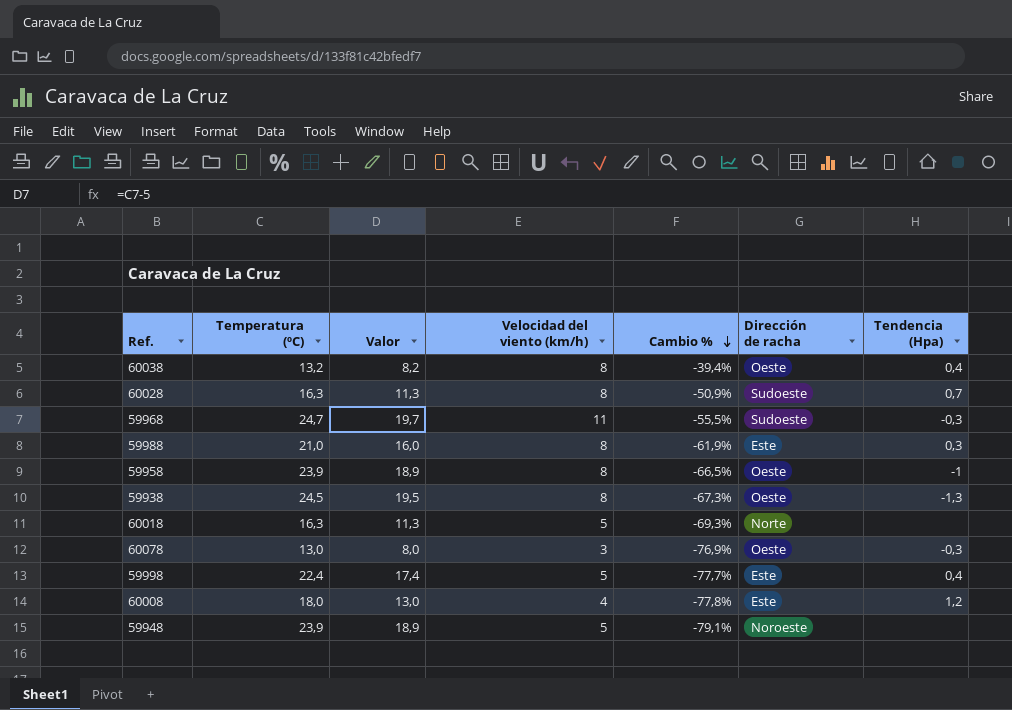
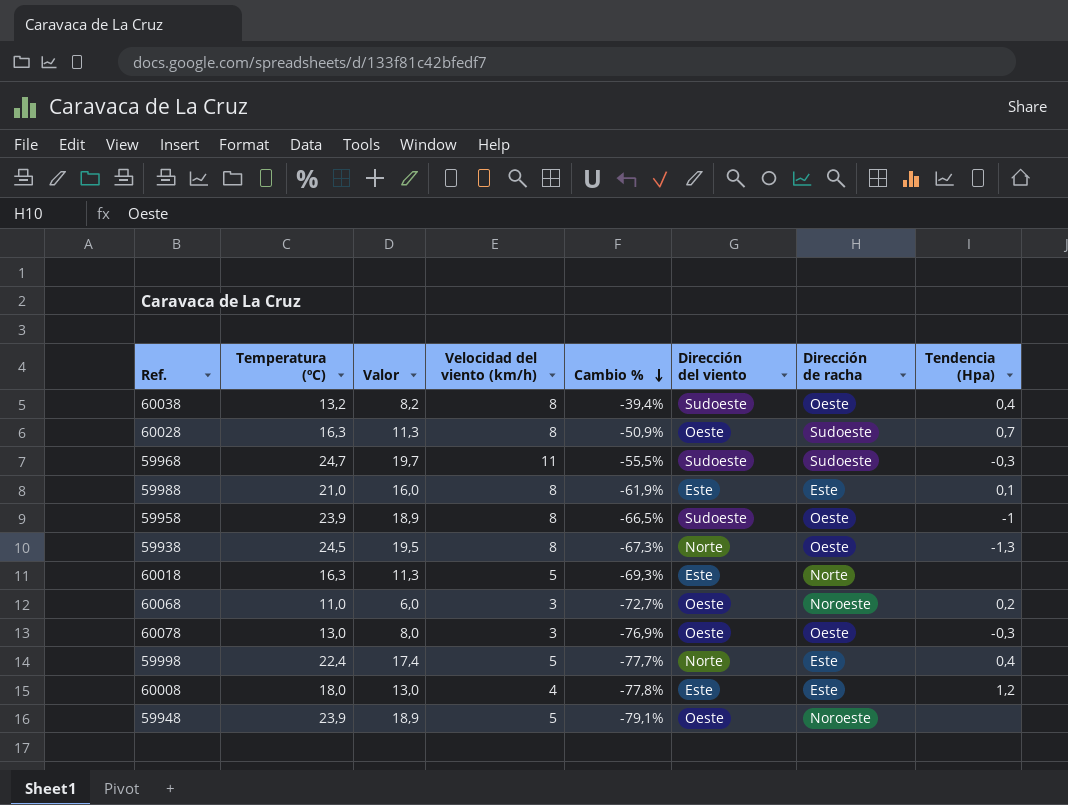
column Dirección del viento | position: none -> 6
59988 | Tendencia (Hpa): 0,3 -> 0,1
row 60068: none -> 11,0 | 6,0 | 3 | -72,7% | Oeste | Noroeste | 0,2

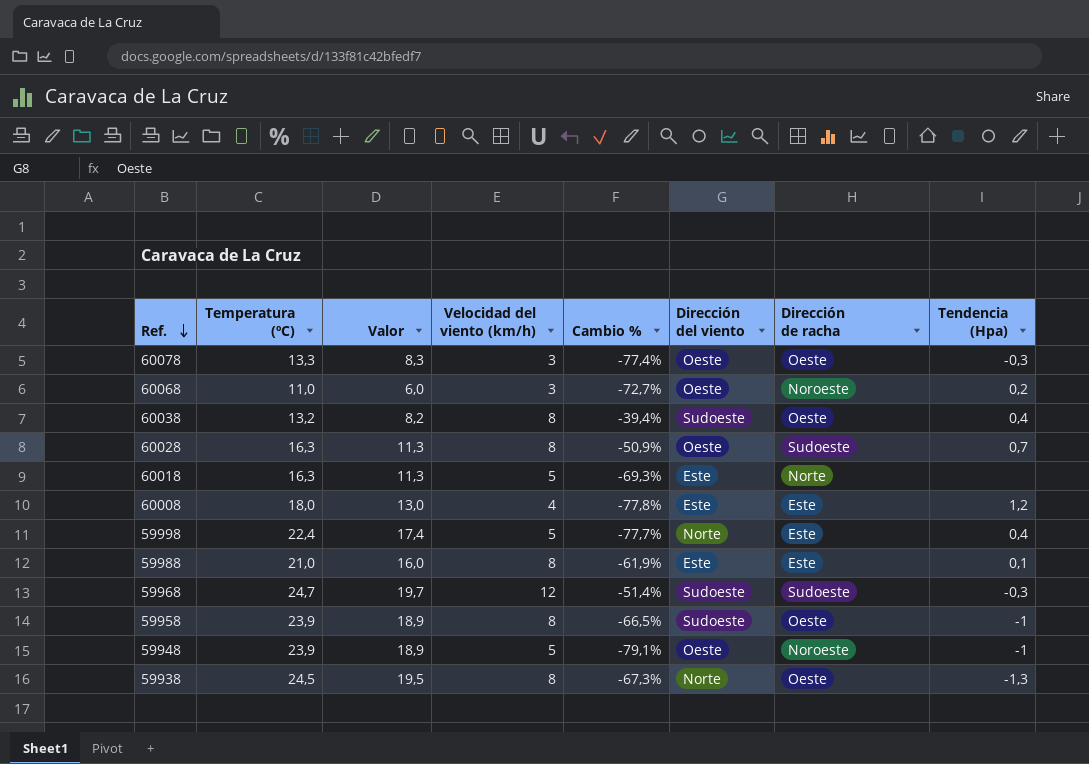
row order: Cambio % descending -> Ref. descending
60078 | Temperatura (ºC): 13,0 -> 13,3
60078 | Valor: 8,0 -> 8,3
60078 | Cambio %: -76,9% -> -77,4%
59968 | Velocidad del viento (km/h): 11 -> 12
59968 | Cambio %: -55,5% -> -51,4%
59948 | Tendencia (Hpa): none -> -1

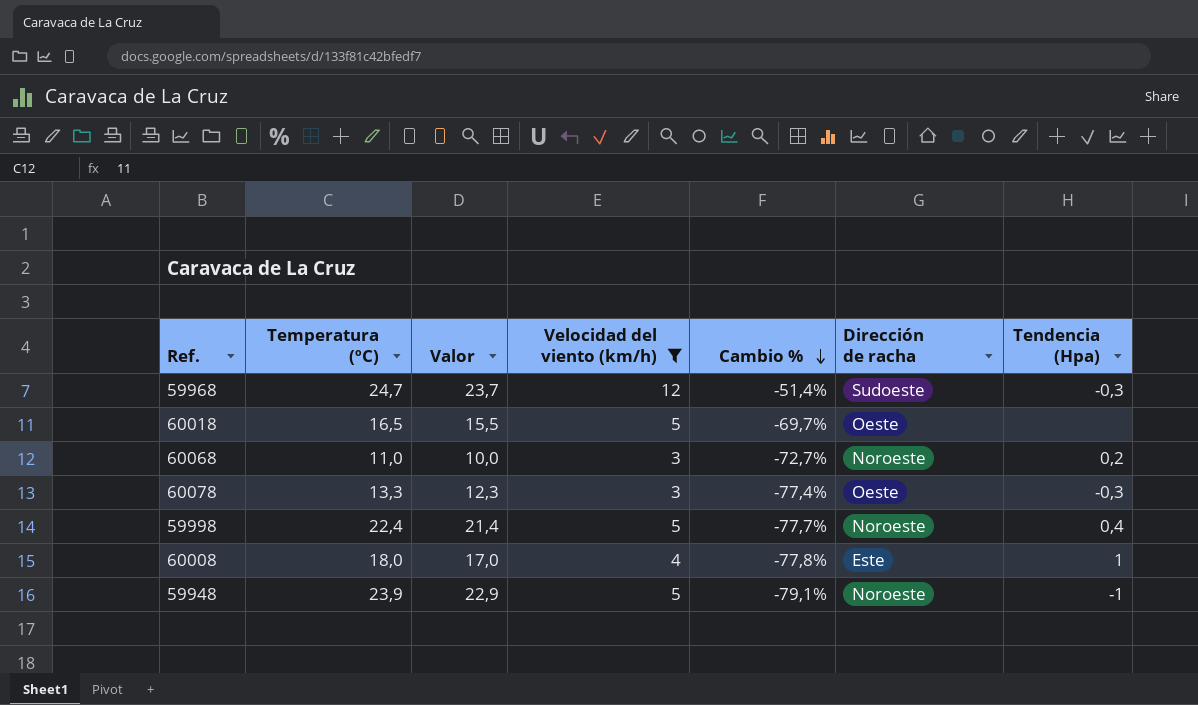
filter: none -> Velocidad del viento (km/h) != 8
row order: Ref. descending -> Cambio % descending
column Dirección del viento | position: 6 -> none
column Valor | formula: [Temperatura (ºC)] - 5 -> [Temperatura (ºC)] - 1
60018 | Temperatura (ºC): 16,3 -> 16,5
60018 | Cambio %: -69,3% -> -69,7%
60018 | Dirección de racha: Norte -> Oeste
59998 | Dirección de racha: Este -> Noroeste
60008 | Tendencia (Hpa): 1,2 -> 1

